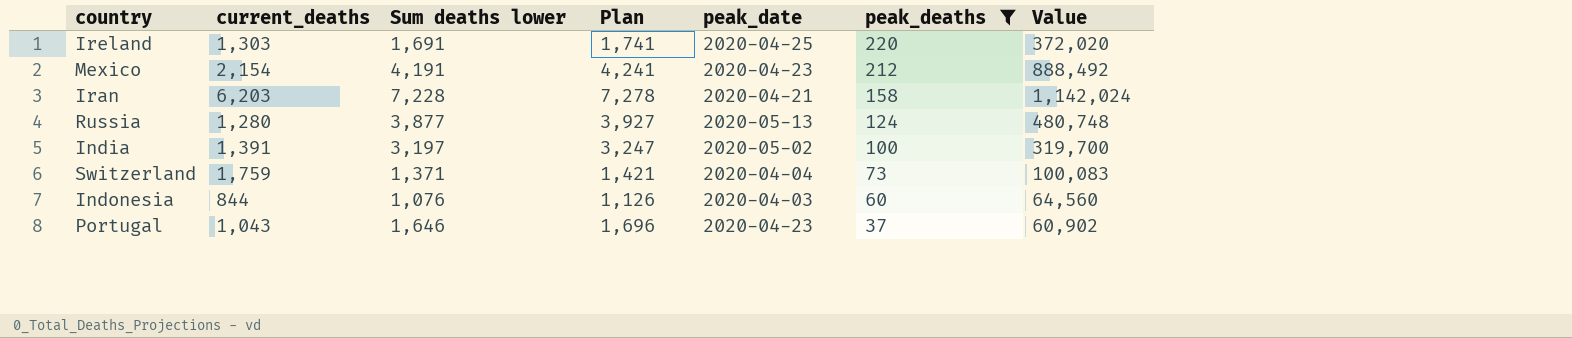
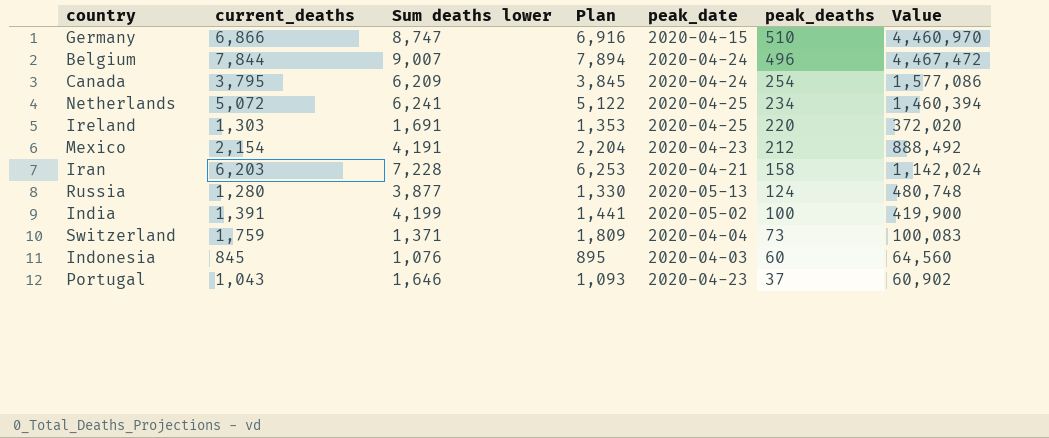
filter: peak_deaths <= 220 -> none
column Plan | formula: [Sum deaths lower] + 50 -> [current_deaths] + 50
India | Sum deaths lower: 3,197 -> 4,199
India | Value: 319,700 -> 419,900
Indonesia | current_deaths: 844 -> 845

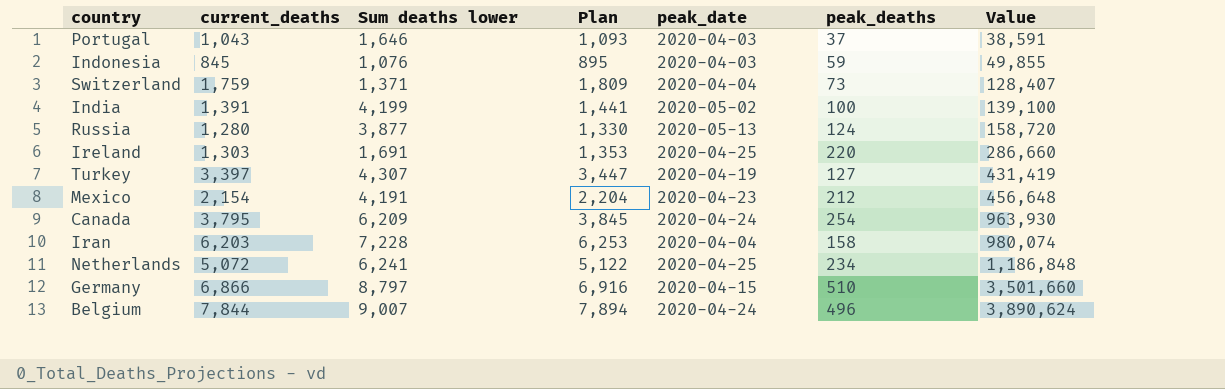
row order: peak_deaths descending -> Value ascending
column Value | formula: [Sum deaths lower] * [peak_deaths] -> [current_deaths] * [peak_deaths]
Portugal | peak_date: 2020-04-23 -> 2020-04-03
Indonesia | peak_deaths: 60 -> 59
row Turkey: none -> 3,397 | 4,307 | 3,447 | 2020-04-19 | 127 | 431,419
Iran | peak_date: 2020-04-21 -> 2020-04-04
Germany | Sum deaths lower: 8,747 -> 8,797

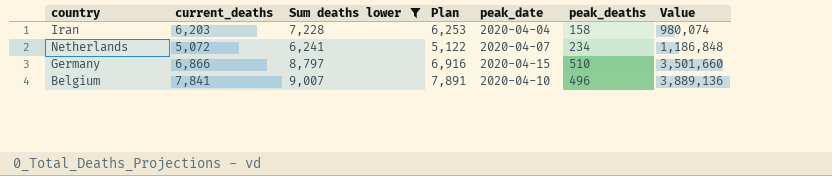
filter: none -> Sum deaths lower >= 6,241
Netherlands | peak_date: 2020-04-25 -> 2020-04-07
Belgium | current_deaths: 7,844 -> 7,841
Belgium | Plan: 7,894 -> 7,891
Belgium | peak_date: 2020-04-24 -> 2020-04-10
Belgium | Value: 3,890,624 -> 3,889,136

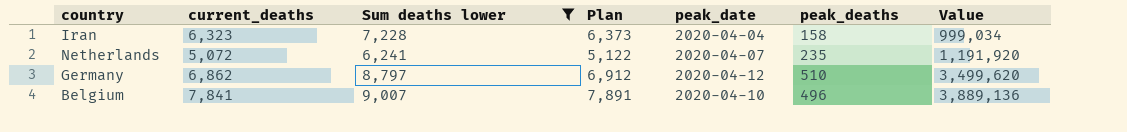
Iran | current_deaths: 6,203 -> 6,323
Iran | Plan: 6,253 -> 6,373
Iran | Value: 980,074 -> 999,034
Netherlands | peak_deaths: 234 -> 235
Netherlands | Value: 1,186,848 -> 1,191,920
Germany | current_deaths: 6,866 -> 6,862
Germany | Plan: 6,916 -> 6,912
Germany | peak_date: 2020-04-15 -> 2020-04-12
Germany | Value: 3,501,660 -> 3,499,620

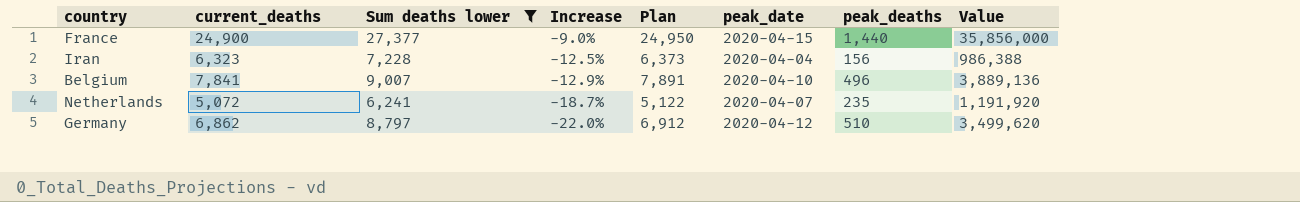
row order: Value ascending -> Increase descending
column Increase | formula: none -> ([current_deaths] - [Sum deaths lower]) / [Sum deaths lower]
row France: none -> 24,900 | 27,377 | -9.0% | 24,950 | 2020-04-15 | 1,440 | 35,856,000
Iran | peak_deaths: 158 -> 156
Iran | Value: 999,034 -> 986,388

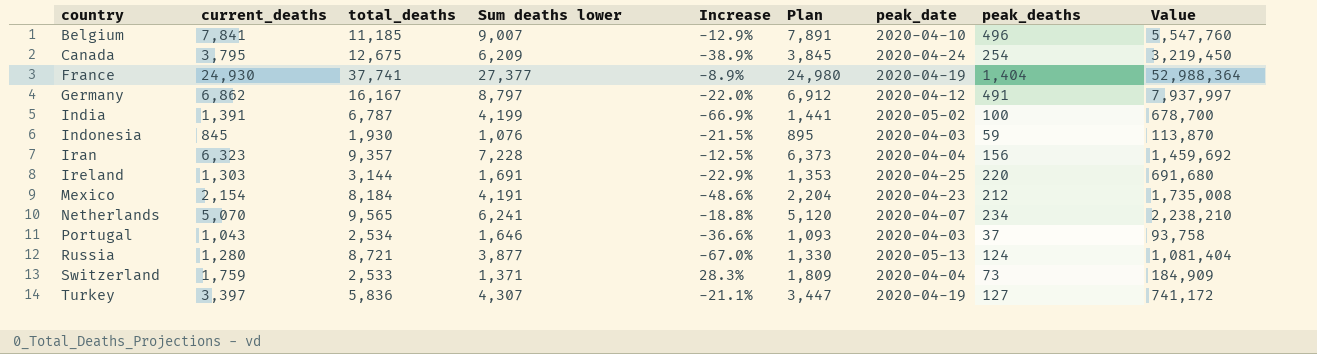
filter: Sum deaths lower >= 6,241 -> none
row order: Increase descending -> country ascending
column total_deaths | position: none -> 3
column Value | formula: [current_deaths] * [peak_deaths] -> [total_deaths] * [peak_deaths]
France | current_deaths: 24,900 -> 24,930
France | Increase: -9.0% -> -8.9%
France | Plan: 24,950 -> 24,980
France | peak_date: 2020-04-15 -> 2020-04-19
France | peak_deaths: 1,440 -> 1,404
Germany | peak_deaths: 510 -> 491
Netherlands | current_deaths: 5,072 -> 5,070
Netherlands | Increase: -18.7% -> -18.8%
Netherlands | Plan: 5,122 -> 5,120
Netherlands | peak_deaths: 235 -> 234

